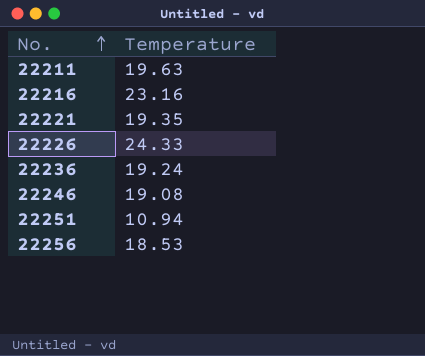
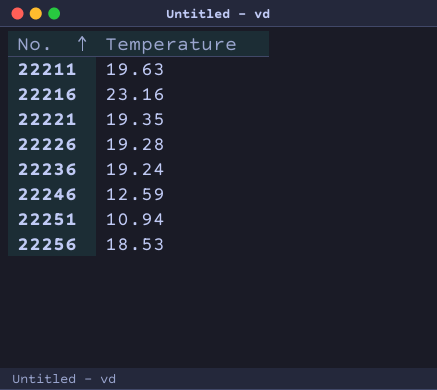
22226 | Temperature: 24.33 -> 19.28
22246 | Temperature: 19.08 -> 12.59

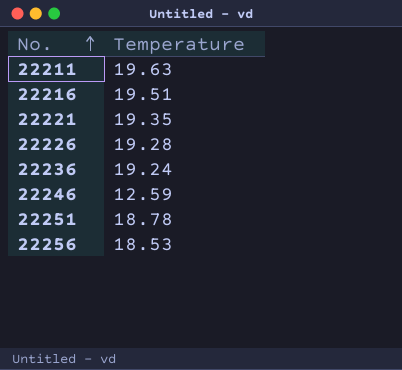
22216 | Temperature: 23.16 -> 19.51
22251 | Temperature: 10.94 -> 18.78

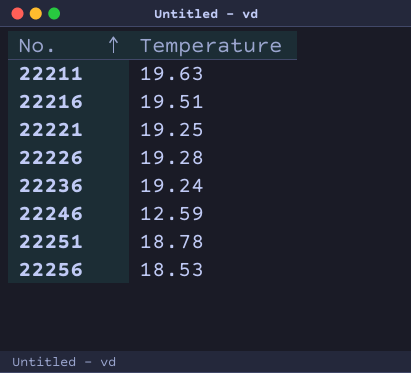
22221 | Temperature: 19.35 -> 19.25

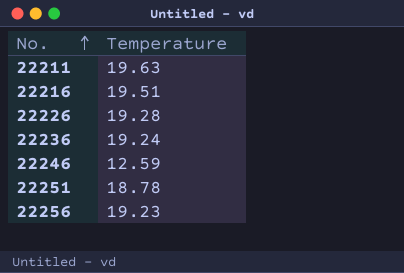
row 22221: 19.25 -> none
22256 | Temperature: 18.53 -> 19.23

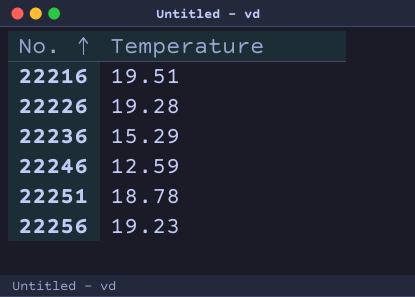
row 22211: 19.63 -> none
22236 | Temperature: 19.24 -> 15.29

